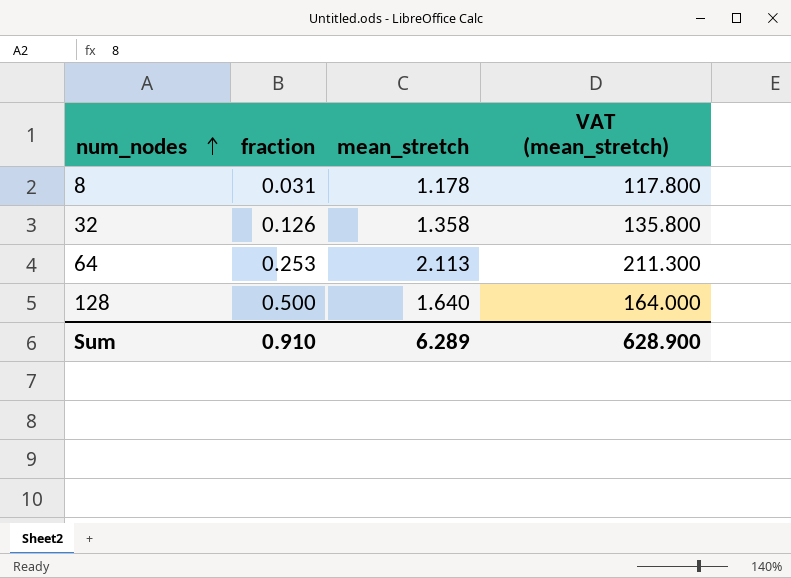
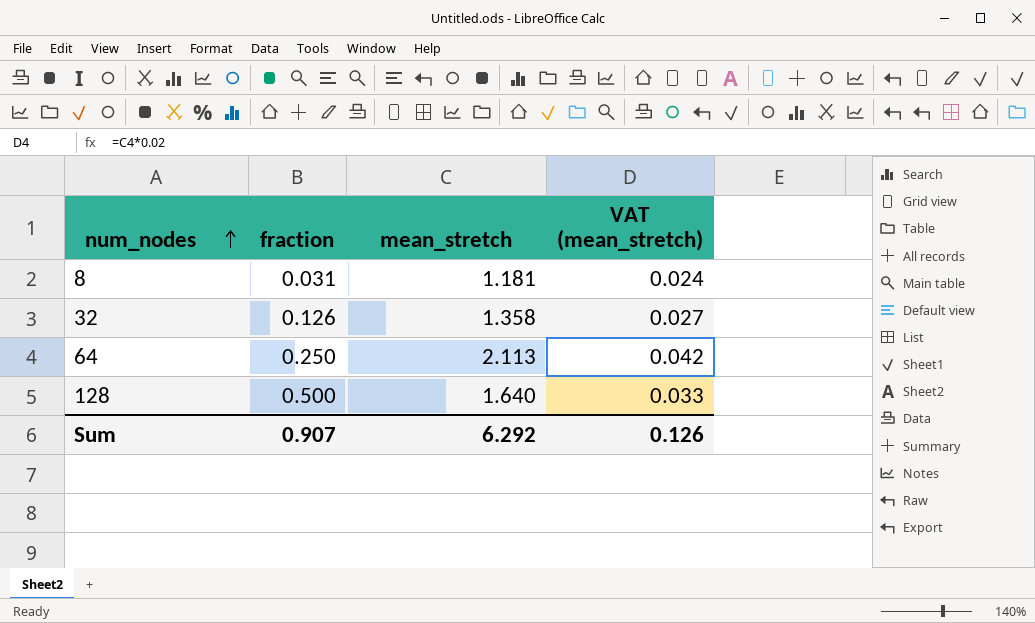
column VAT (mean_stretch) | formula: [mean_stretch] * 100 -> [mean_stretch] * 0.02
8 | mean_stretch: 1.178 -> 1.181
64 | fraction: 0.253 -> 0.250
Sum | fraction: 0.910 -> 0.907
Sum | mean_stretch: 6.289 -> 6.292
Sum | VAT (mean_stretch): 628.900 -> 0.126

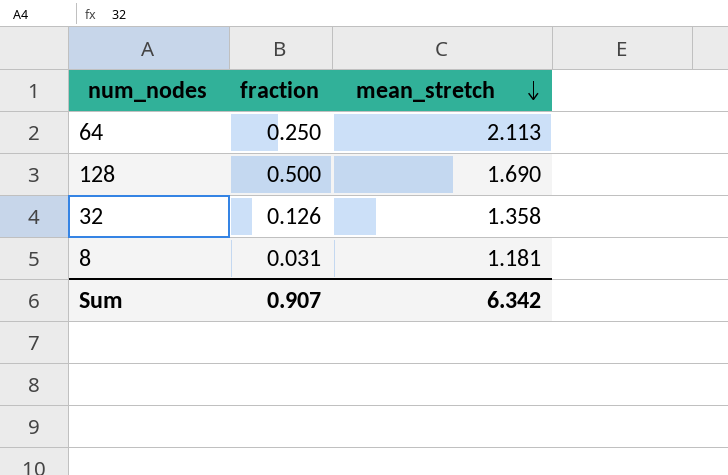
row order: num_nodes ascending -> mean_stretch descending
column VAT (mean_stretch) | formula: [mean_stretch] * 0.02 -> none
128 | mean_stretch: 1.640 -> 1.690
Sum | mean_stretch: 6.292 -> 6.342

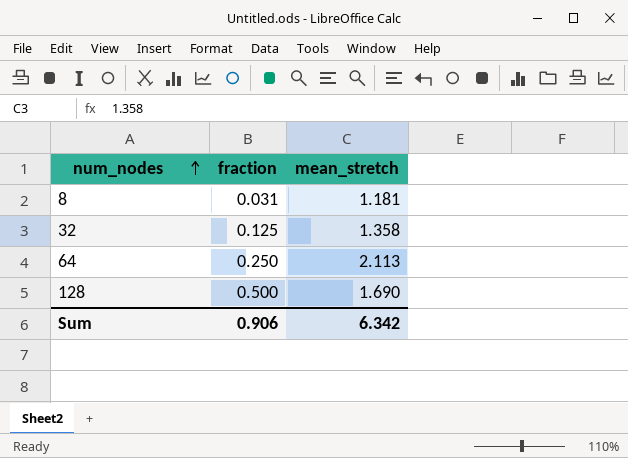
row order: mean_stretch descending -> num_nodes ascending
32 | fraction: 0.126 -> 0.125
Sum | fraction: 0.907 -> 0.906

